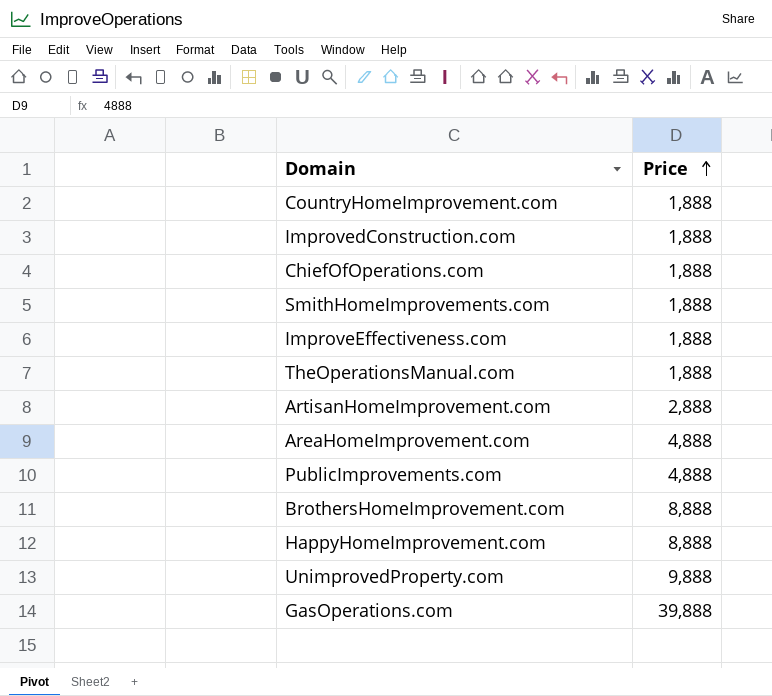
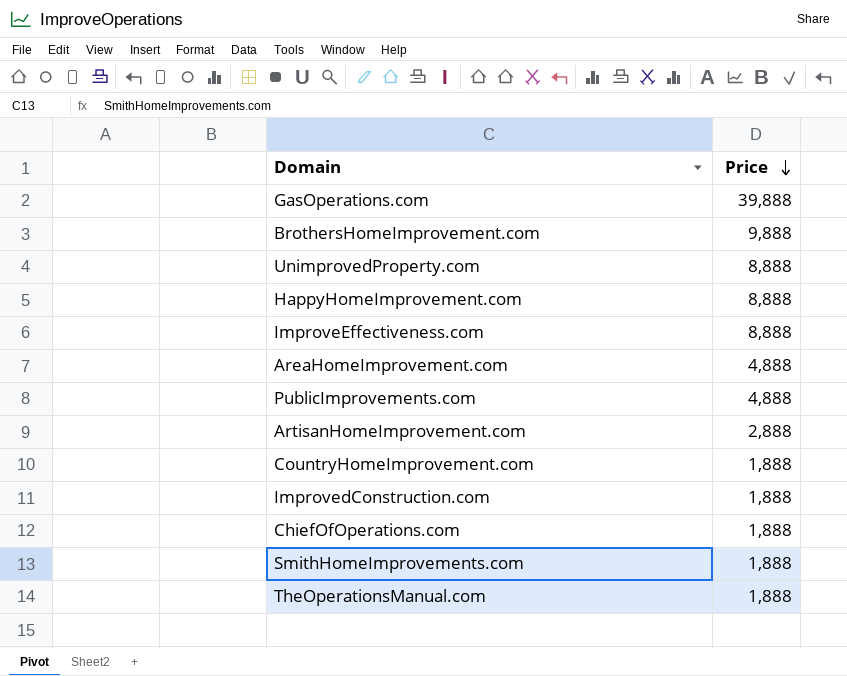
row order: Price ascending -> Price descending
BrothersHomeImprovement.com | Price: 8,888 -> 9,888
UnimprovedProperty.com | Price: 9,888 -> 8,888
ImproveEffectiveness.com | Price: 1,888 -> 8,888

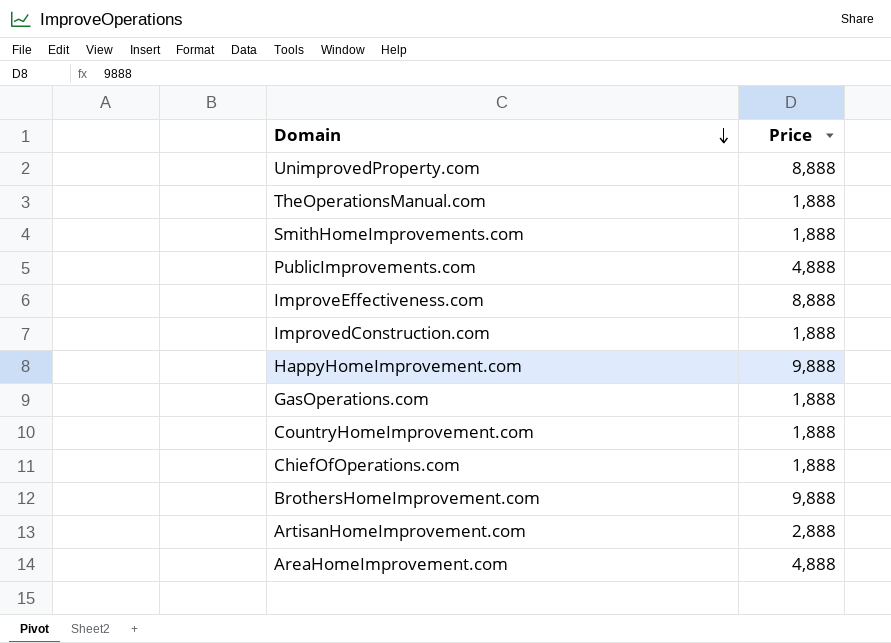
row order: Price descending -> Domain descending
HappyHomeImprovement.com | Price: 8,888 -> 9,888
GasOperations.com | Price: 39,888 -> 1,888

